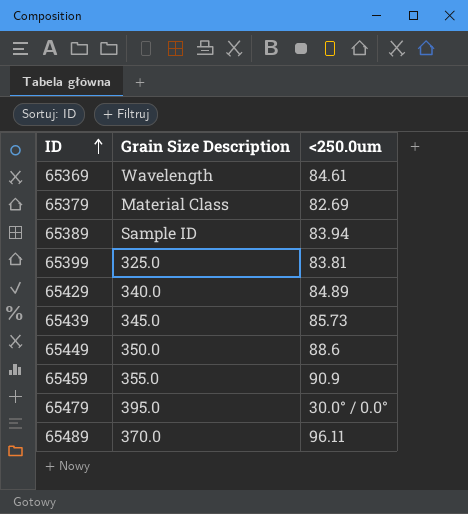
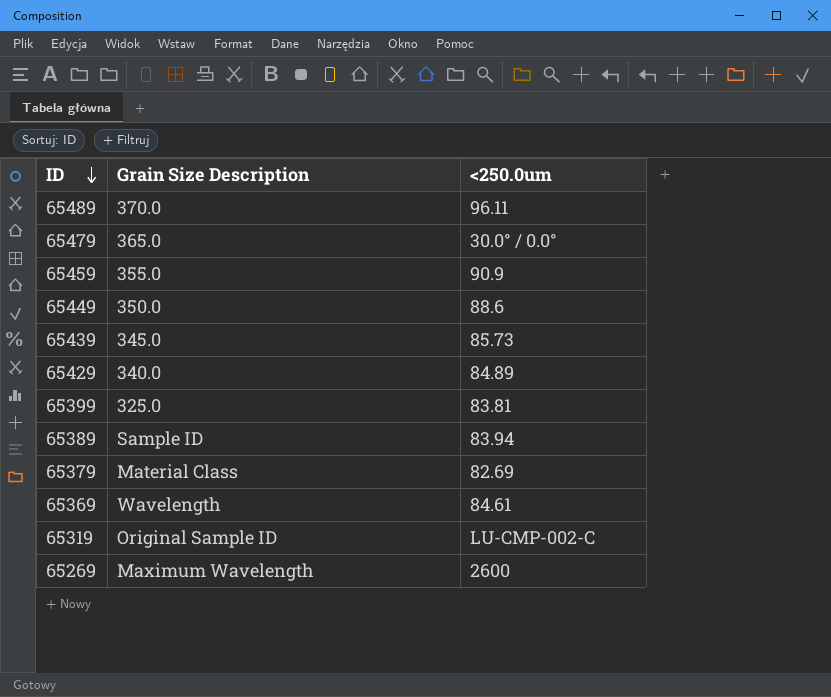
row order: ID ascending -> ID descending
65479 | Grain Size Description: 395.0 -> 365.0
row 65319: none -> Original Sample ID | LU-CMP-002-C
row 65269: none -> Maximum Wavelength | 2600

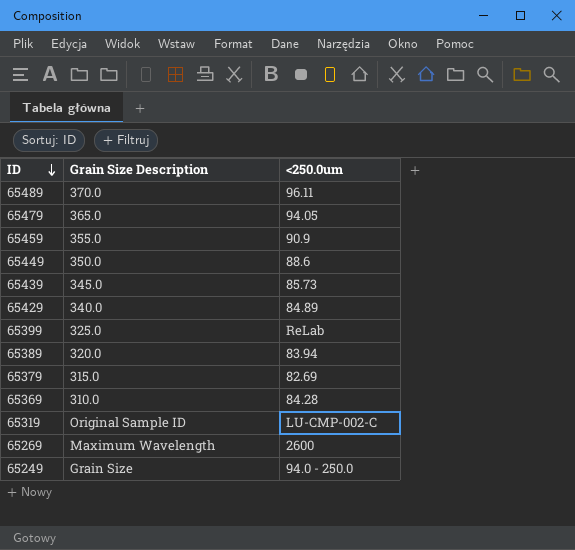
65479 | <250.0um: 30.0° / 0.0° -> 94.05
65399 | <250.0um: 83.81 -> ReLab
65389 | Grain Size Description: Sample ID -> 320.0
65379 | Grain Size Description: Material Class -> 315.0
65369 | Grain Size Description: Wavelength -> 310.0
65369 | <250.0um: 84.61 -> 84.28
row 65249: none -> Grain Size | 94.0 - 250.0

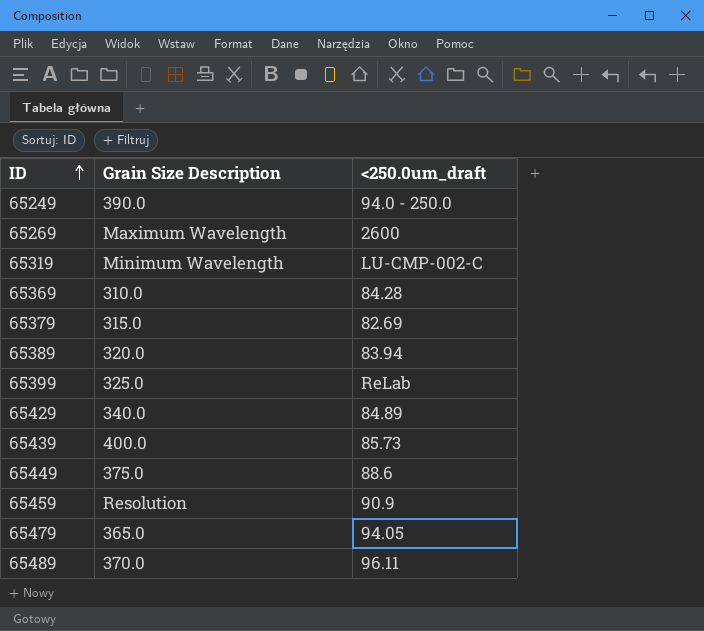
row order: ID descending -> ID ascending
column name: <250.0um -> <250.0um_draft
65249 | Grain Size Description: Grain Size -> 390.0
65319 | Grain Size Description: Original Sample ID -> Minimum Wavelength
65439 | Grain Size Description: 345.0 -> 400.0
65449 | Grain Size Description: 350.0 -> 375.0
65459 | Grain Size Description: 355.0 -> Resolution

